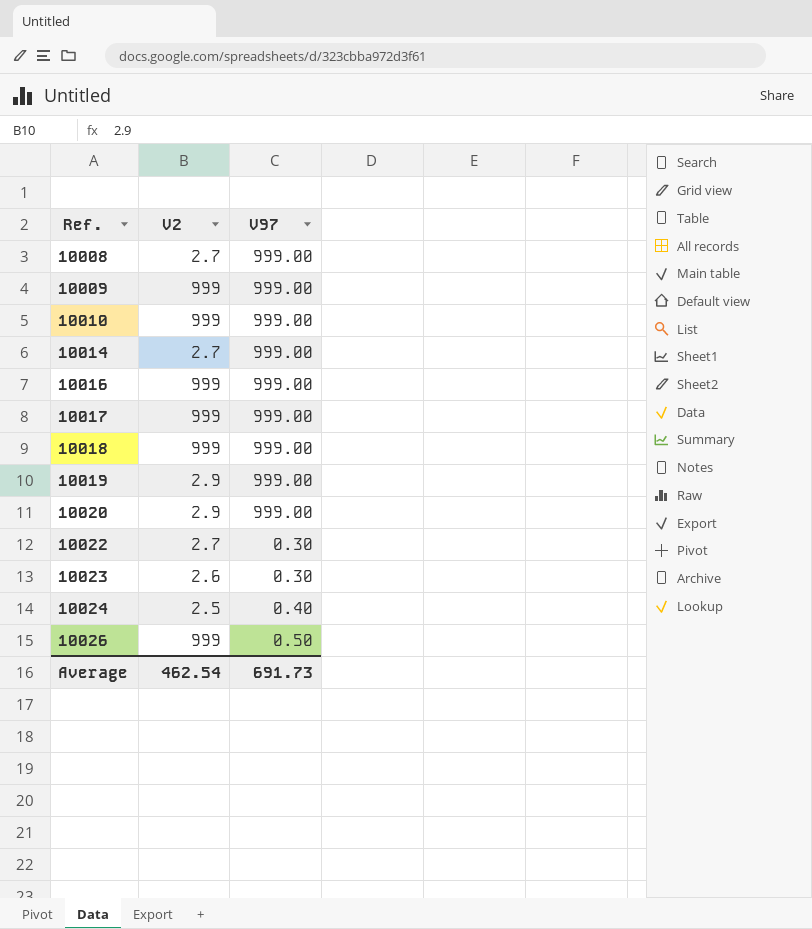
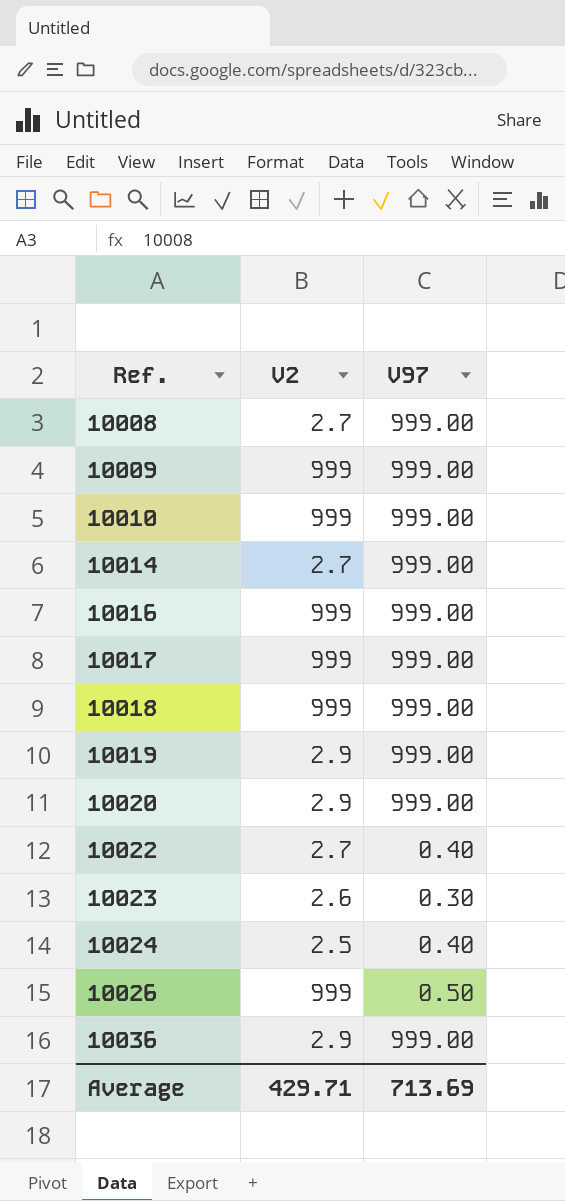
10022 | V97: 0.30 -> 0.40
row 10036: none -> 2.9 | 999.00
Average | V2: 462.54 -> 429.71
Average | V97: 691.73 -> 713.69

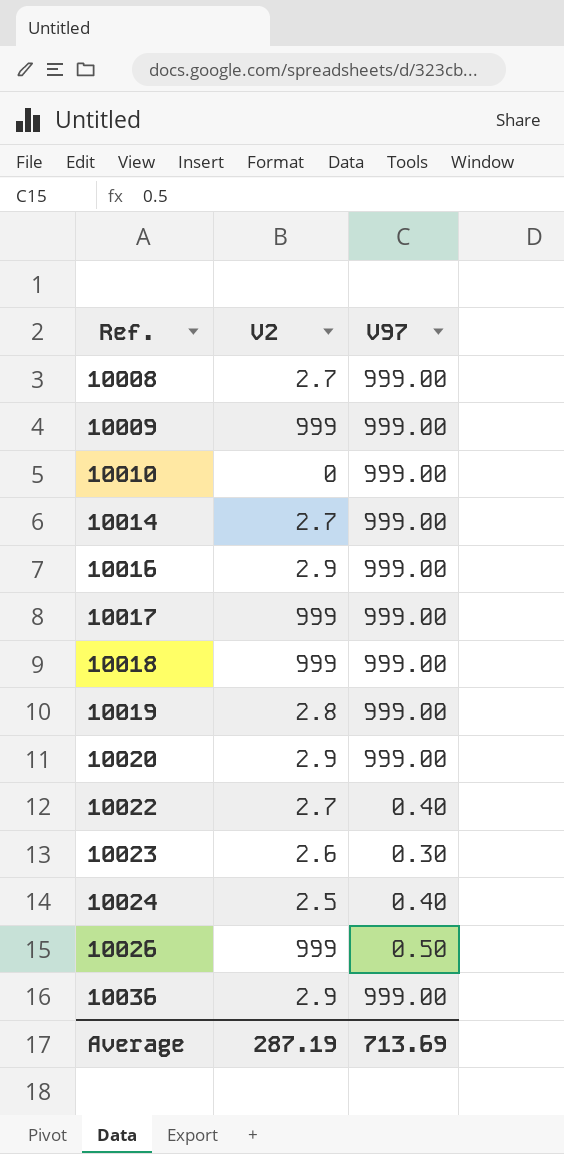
10010 | V2: 999 -> 0
10016 | V2: 999 -> 2.9
10019 | V2: 2.9 -> 2.8
Average | V2: 429.71 -> 287.19

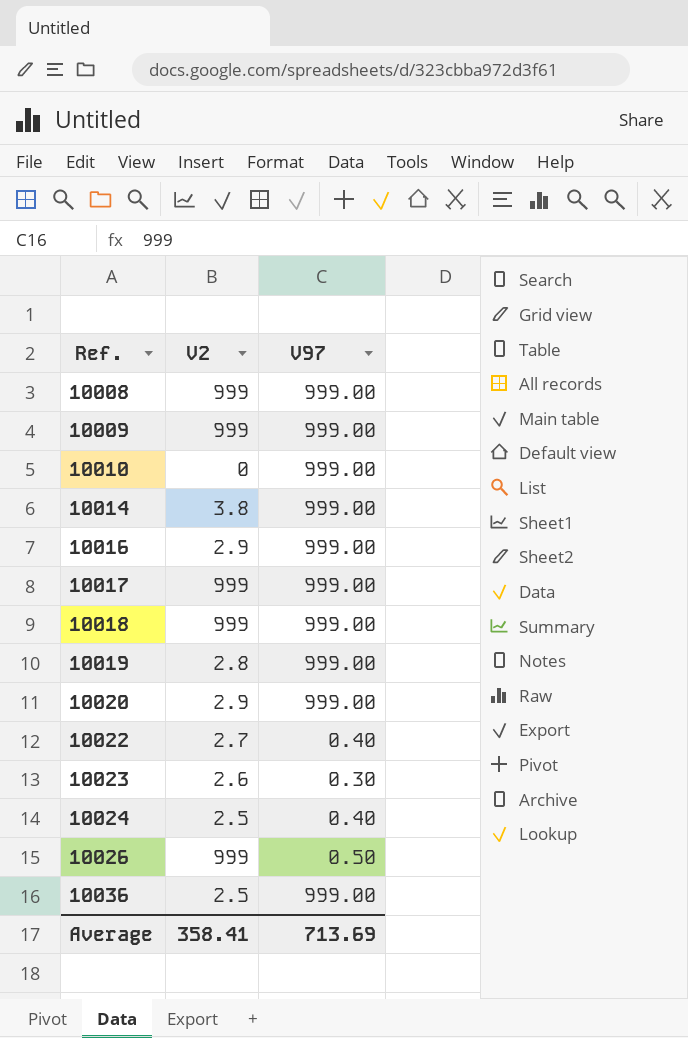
10008 | V2: 2.7 -> 999
10014 | V2: 2.7 -> 3.8
10036 | V2: 2.9 -> 2.5
Average | V2: 287.19 -> 358.41

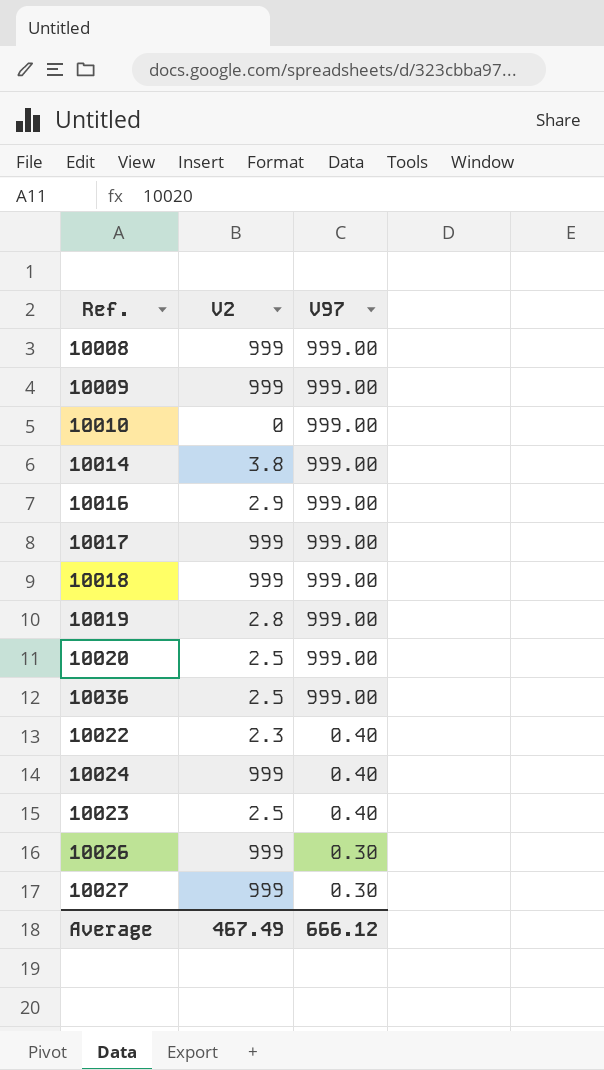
row order: Ref. ascending -> V97 descending
10020 | V2: 2.9 -> 2.5
10022 | V2: 2.7 -> 2.3
10024 | V2: 2.5 -> 999
10023 | V2: 2.6 -> 2.5
10023 | V97: 0.30 -> 0.40
10026 | V97: 0.50 -> 0.30
row 10027: none -> 999 | 0.30
Average | V2: 358.41 -> 467.49
Average | V97: 713.69 -> 666.12

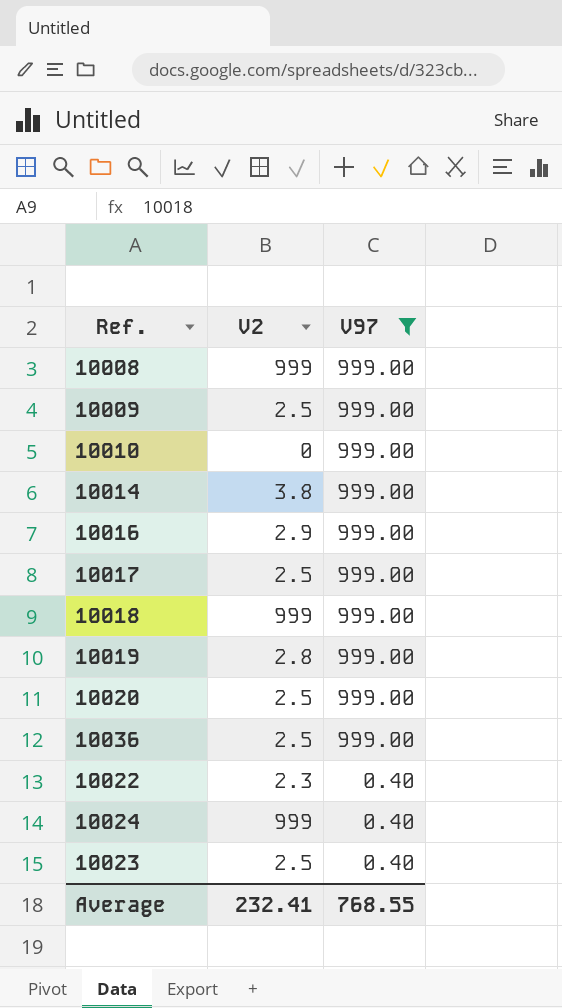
filter: none -> V97 != 0.30
10009 | V2: 999 -> 2.5
10017 | V2: 999 -> 2.5
Average | V2: 467.49 -> 232.41
Average | V97: 666.12 -> 768.55

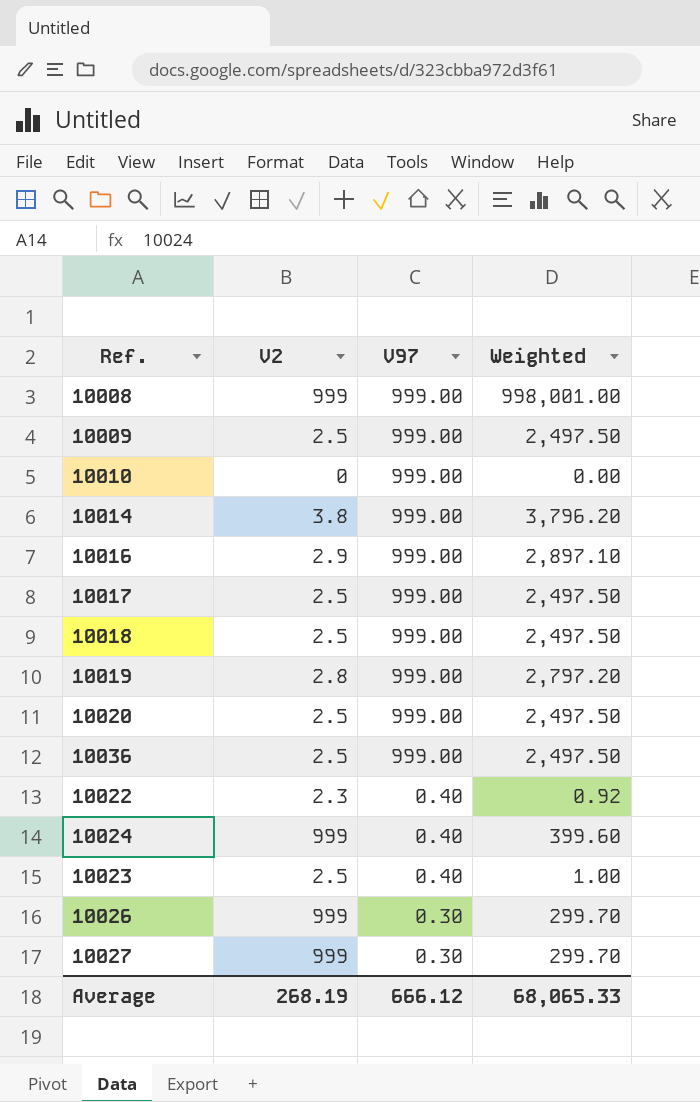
filter: V97 != 0.30 -> none
column Weighted | formula: none -> [V2] * [V97]
10018 | V2: 999 -> 2.5
Average | V2: 232.41 -> 268.19
Average | V97: 768.55 -> 666.12

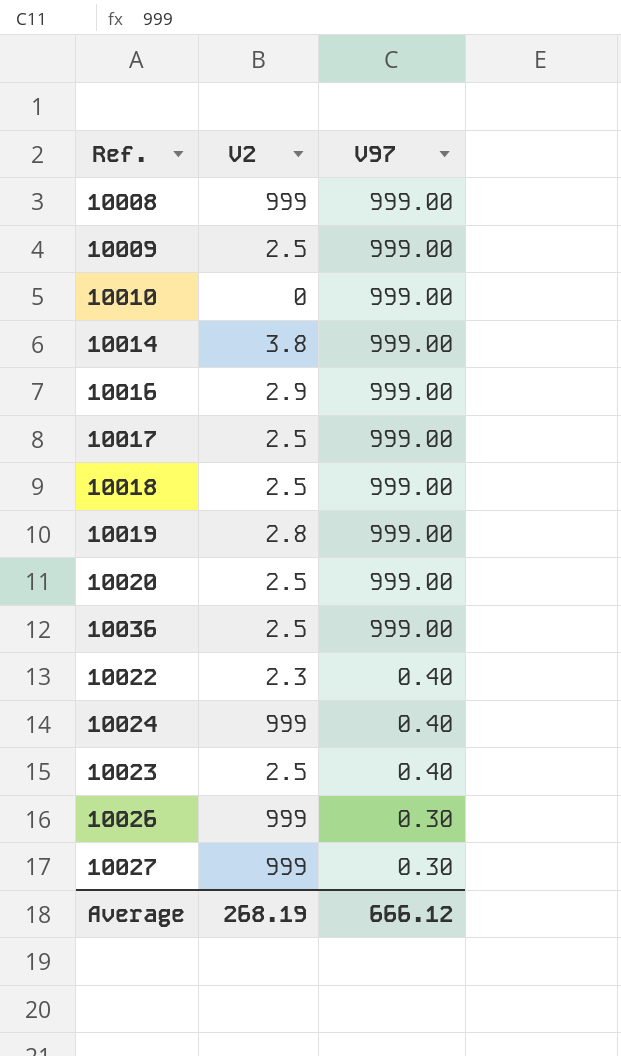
column Weighted | formula: [V2] * [V97] -> none

